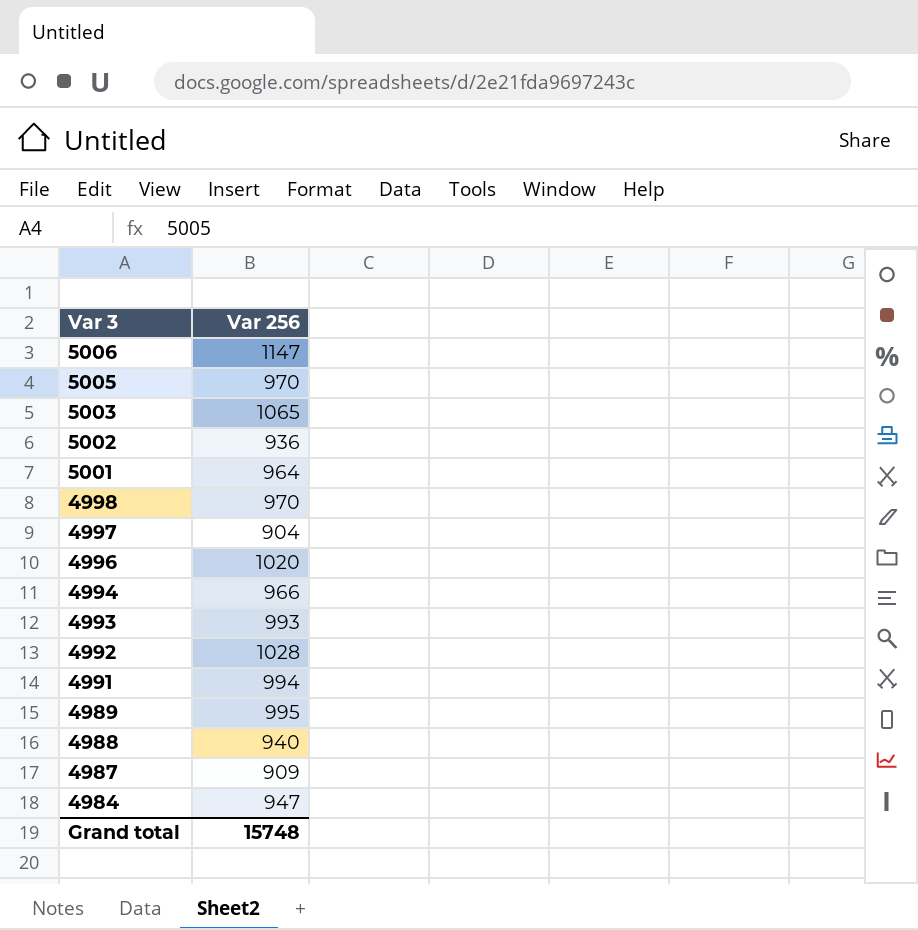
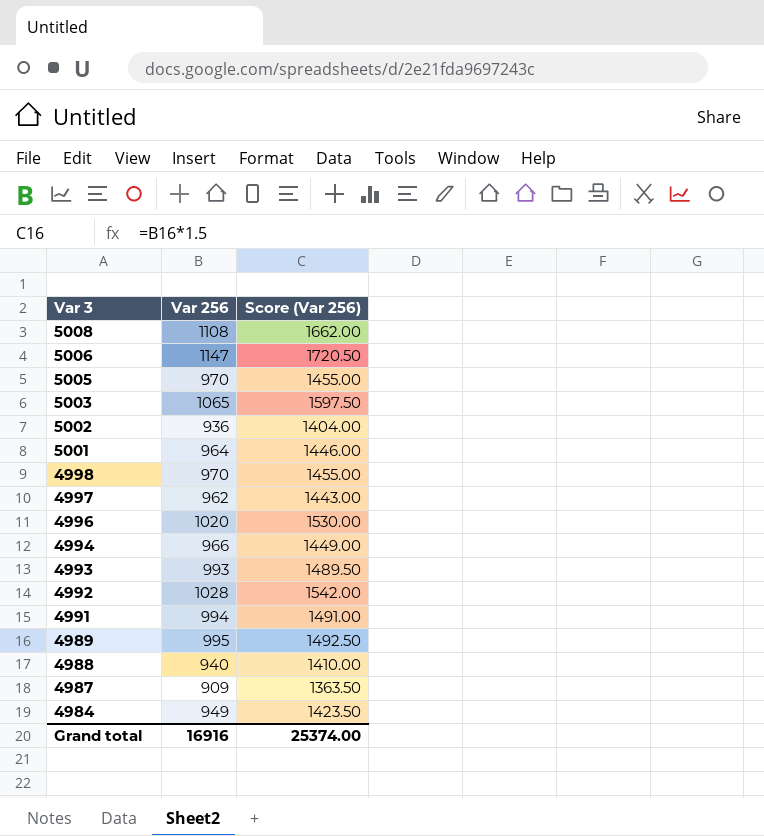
column Score (Var 256) | formula: none -> [Var 256] * 1.5
row 5008: none -> 1108 | 1662.00
4997 | Var 256: 904 -> 962
4984 | Var 256: 947 -> 949
Grand total | Var 256: 15748 -> 16916

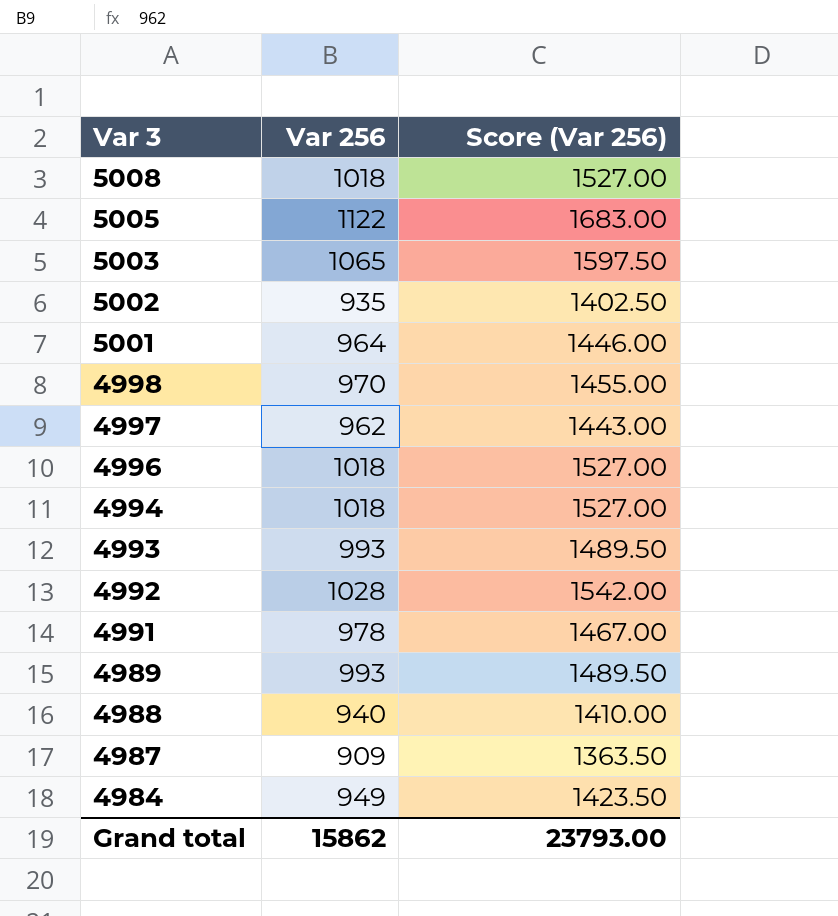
row 5006: 1147 | 1720.50 -> none
5008 | Var 256: 1108 -> 1018
5008 | Score (Var 256): 1662.00 -> 1527.00
5005 | Var 256: 970 -> 1122
5005 | Score (Var 256): 1455.00 -> 1683.00
5002 | Var 256: 936 -> 935
5002 | Score (Var 256): 1404.00 -> 1402.50
4996 | Var 256: 1020 -> 1018
4996 | Score (Var 256): 1530.00 -> 1527.00
4994 | Var 256: 966 -> 1018
4994 | Score (Var 256): 1449.00 -> 1527.00
4991 | Var 256: 994 -> 978
4991 | Score (Var 256): 1491.00 -> 1467.00
4989 | Var 256: 995 -> 993
4989 | Score (Var 256): 1492.50 -> 1489.50
Grand total | Var 256: 16916 -> 15862
Grand total | Score (Var 256): 25374.00 -> 23793.00

